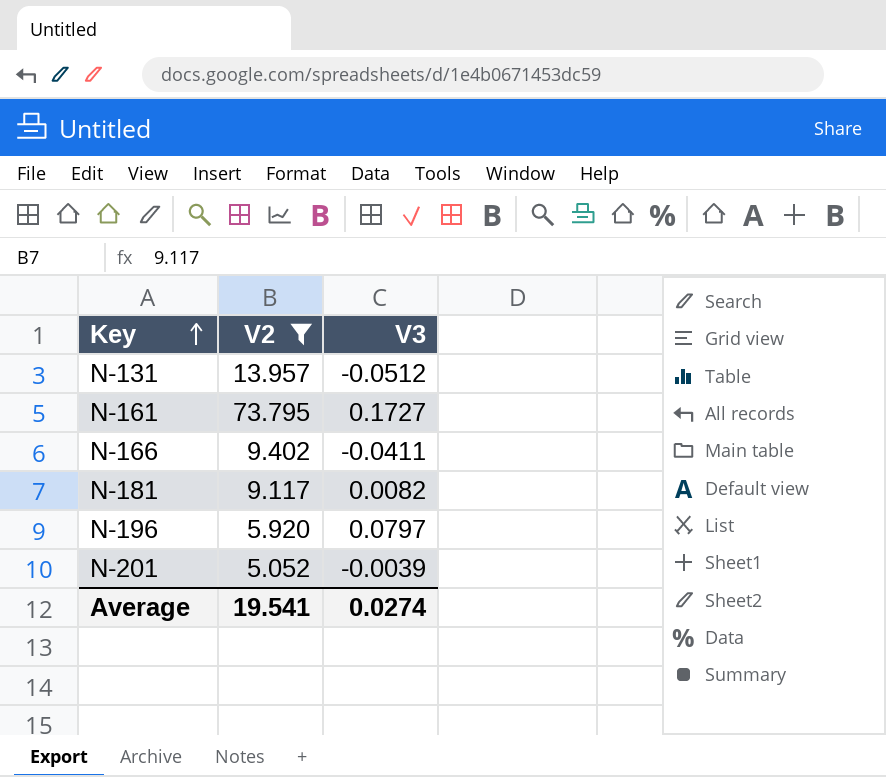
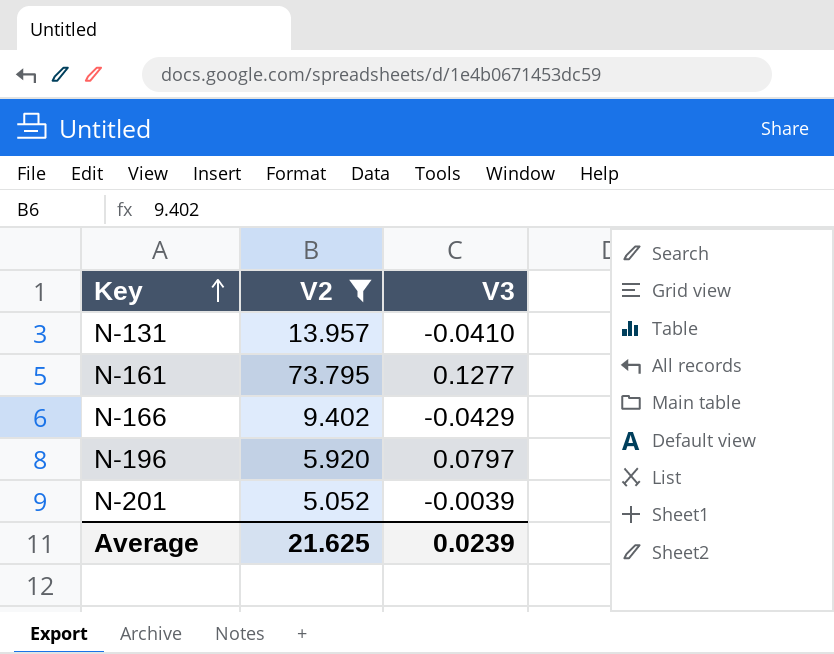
row N-181: 9.117 | 0.0082 -> none
N-131 | V3: -0.0512 -> -0.0410
N-161 | V3: 0.1727 -> 0.1277
N-166 | V3: -0.0411 -> -0.0429
Average | V2: 19.541 -> 21.625
Average | V3: 0.0274 -> 0.0239

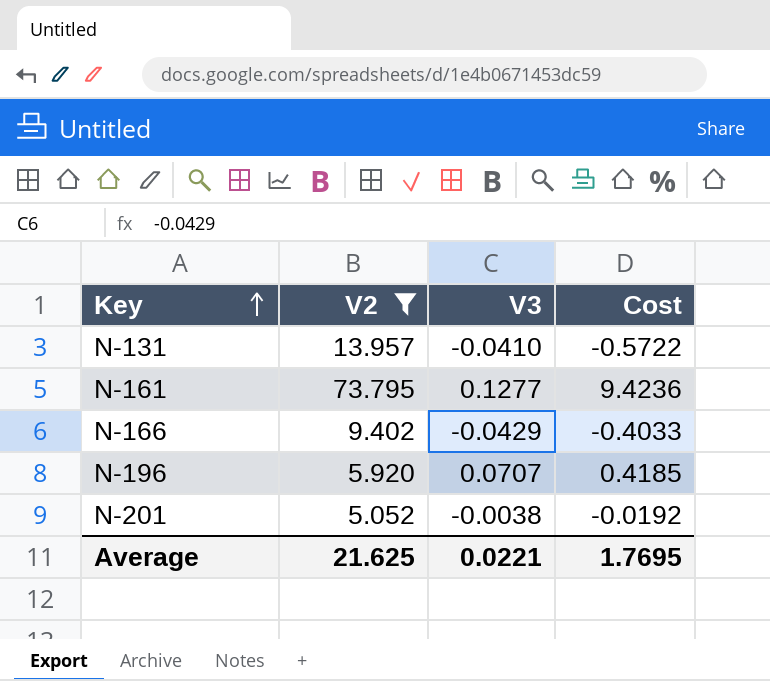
column Cost | formula: none -> [V2] * [V3]
N-196 | V3: 0.0797 -> 0.0707
N-201 | V3: -0.0039 -> -0.0038
Average | V3: 0.0239 -> 0.0221

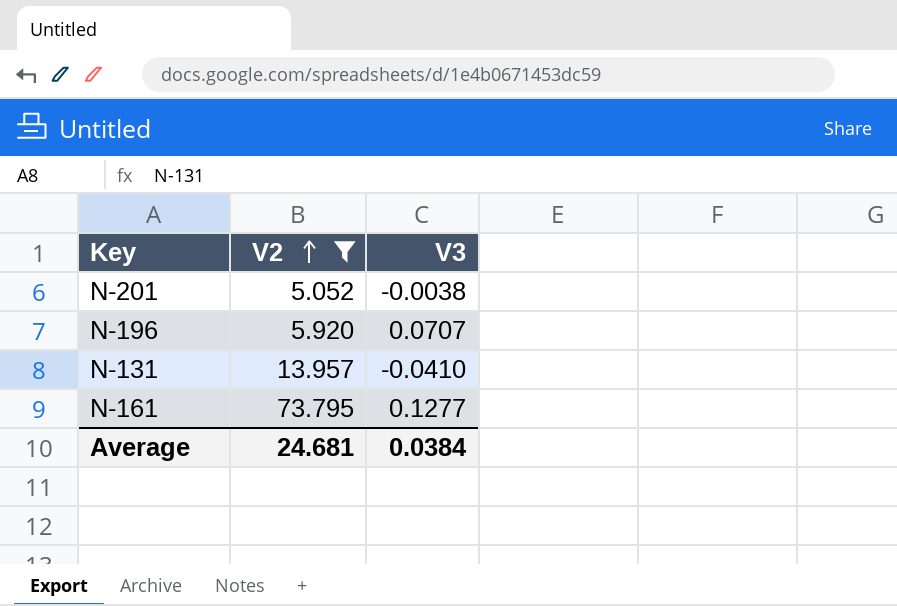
row order: Key ascending -> V2 ascending
column Cost | formula: [V2] * [V3] -> none
row N-166: 9.402 | -0.0429 | -0.4033 -> none
Average | V2: 21.625 -> 24.681
Average | V3: 0.0221 -> 0.0384

